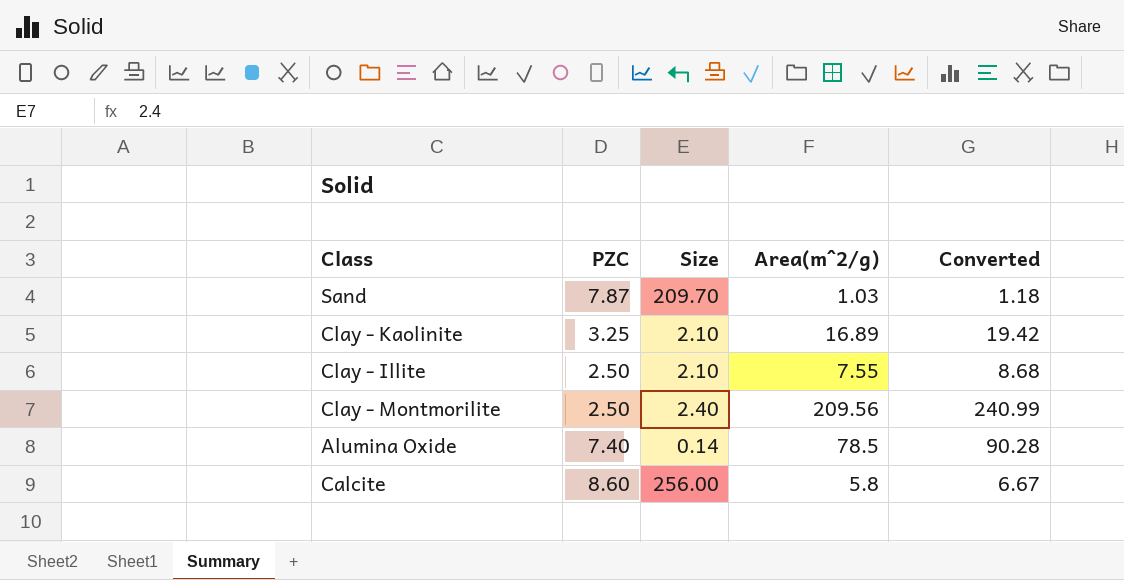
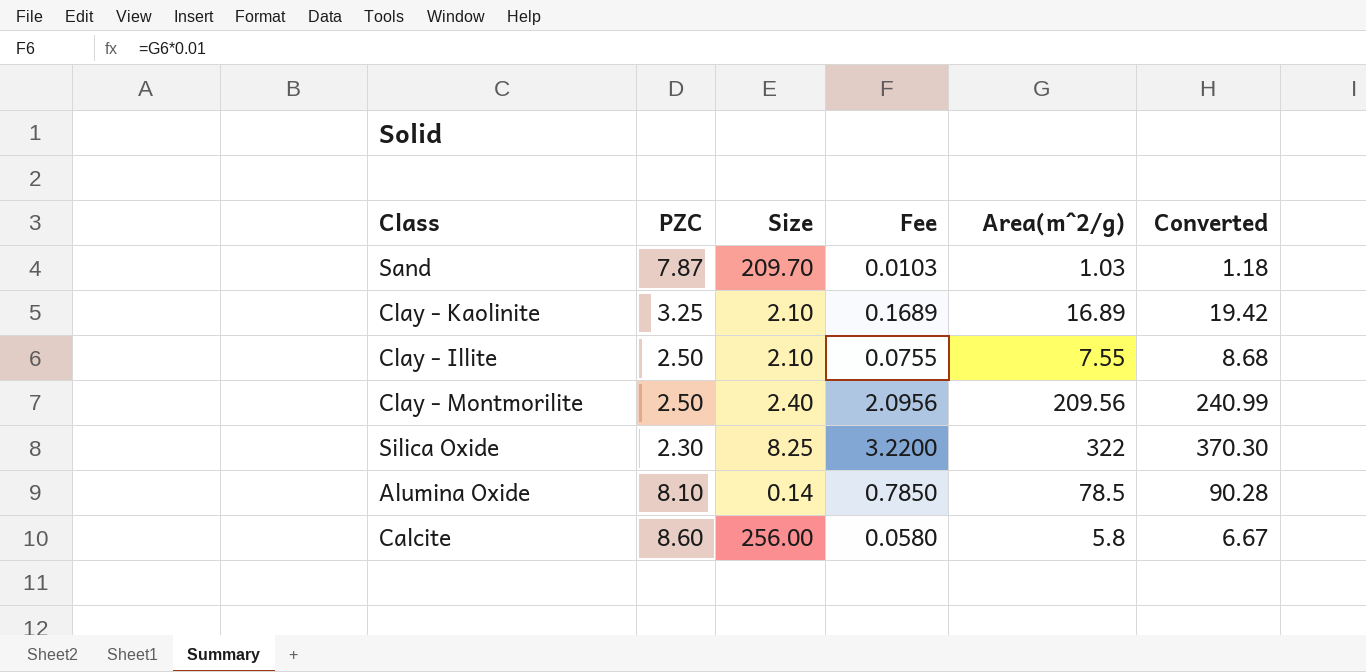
column Fee | formula: none -> [Area(m^2/g)] * 0.01
row Silica Oxide: none -> 2.30 | 8.25 | 3.2200 | 322 | 370.30
Alumina Oxide | PZC: 7.40 -> 8.10

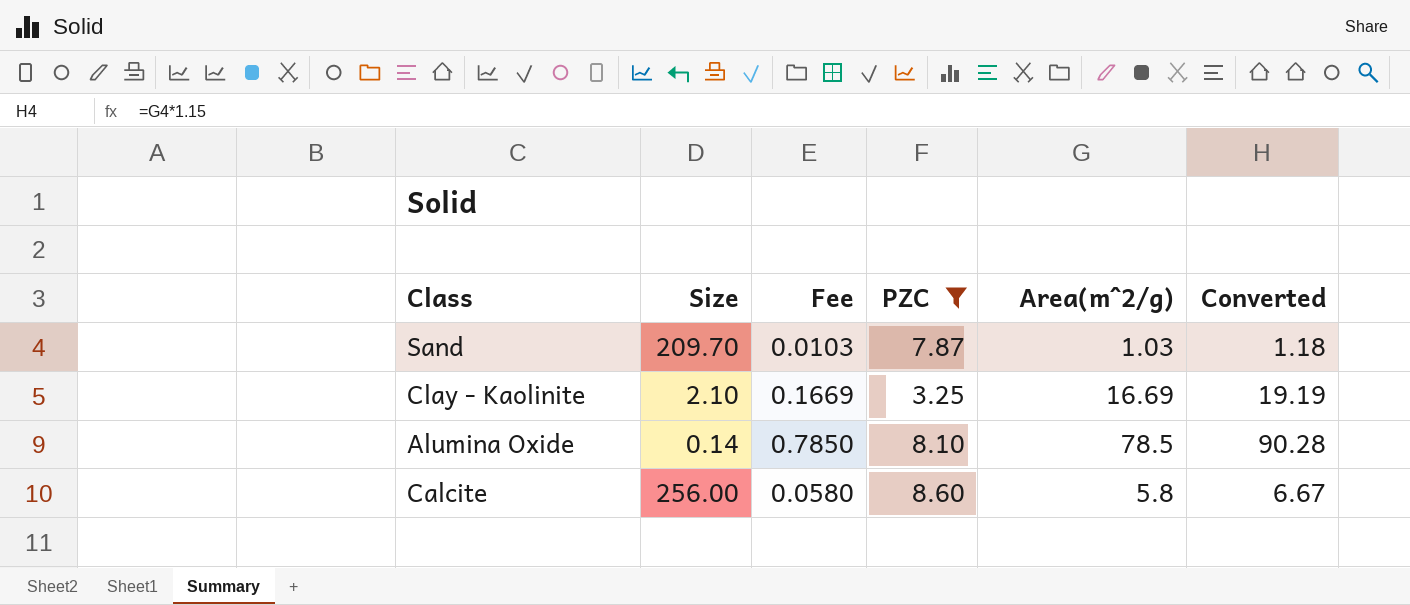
filter: none -> PZC >= 3.25
column PZC | position: 2 -> 4
Clay - Kaolinite | Fee: 0.1689 -> 0.1669
Clay - Kaolinite | Area(m^2/g): 16.89 -> 16.69
Clay - Kaolinite | Converted: 19.42 -> 19.19

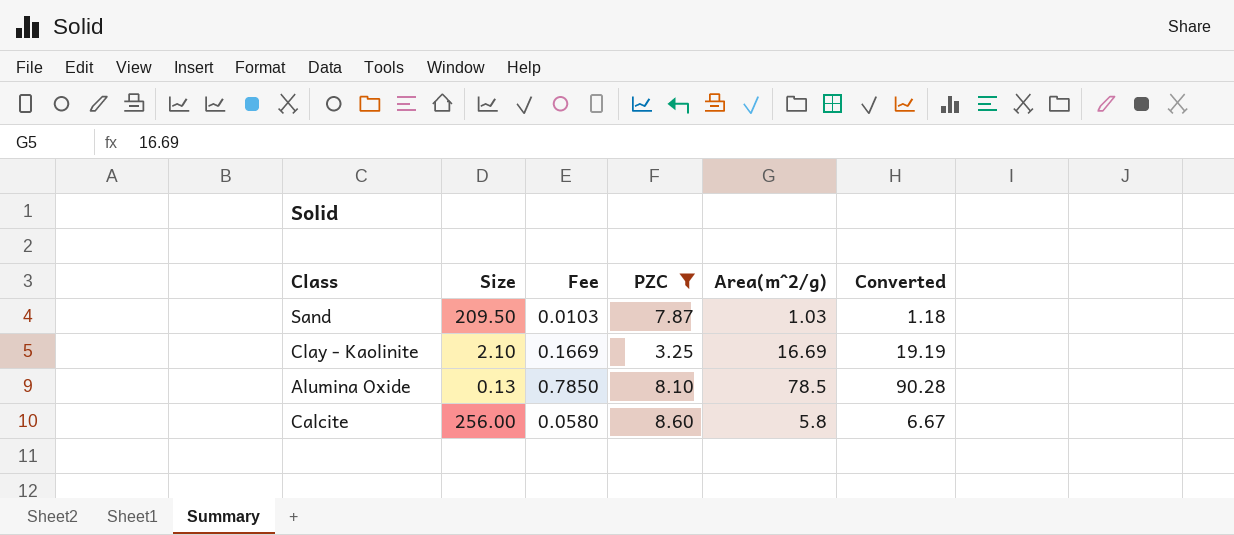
Sand | Size: 209.70 -> 209.50
Alumina Oxide | Size: 0.14 -> 0.13

